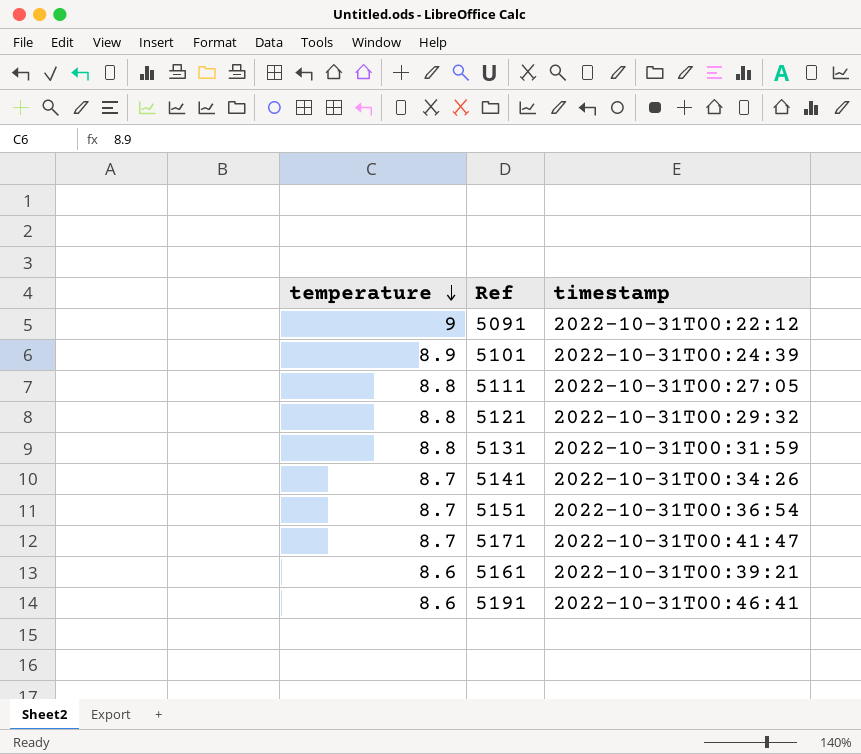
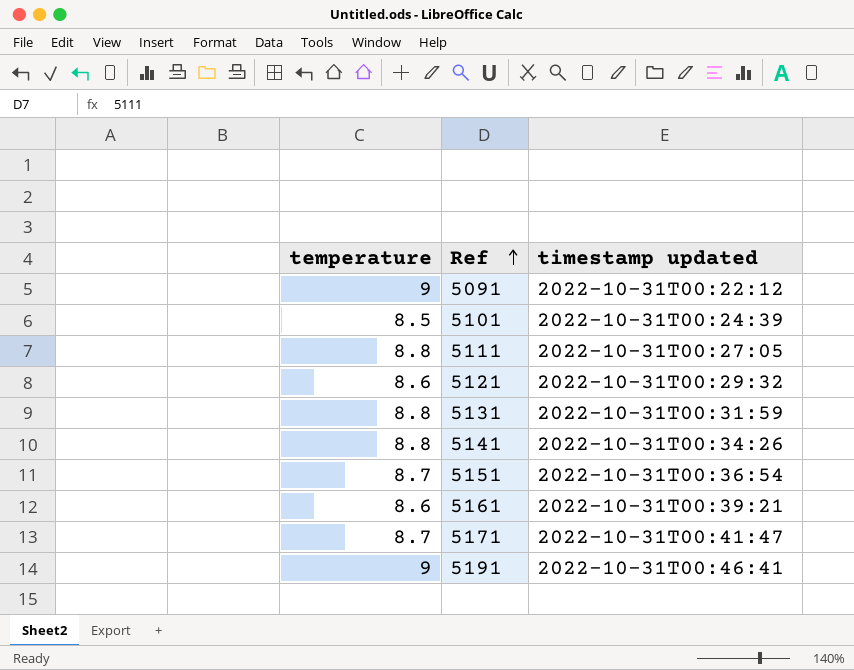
row order: temperature descending -> Ref ascending
column name: timestamp -> timestamp updated
5101 | temperature: 8.9 -> 8.5
5121 | temperature: 8.8 -> 8.6
5141 | temperature: 8.7 -> 8.8
5191 | temperature: 8.6 -> 9

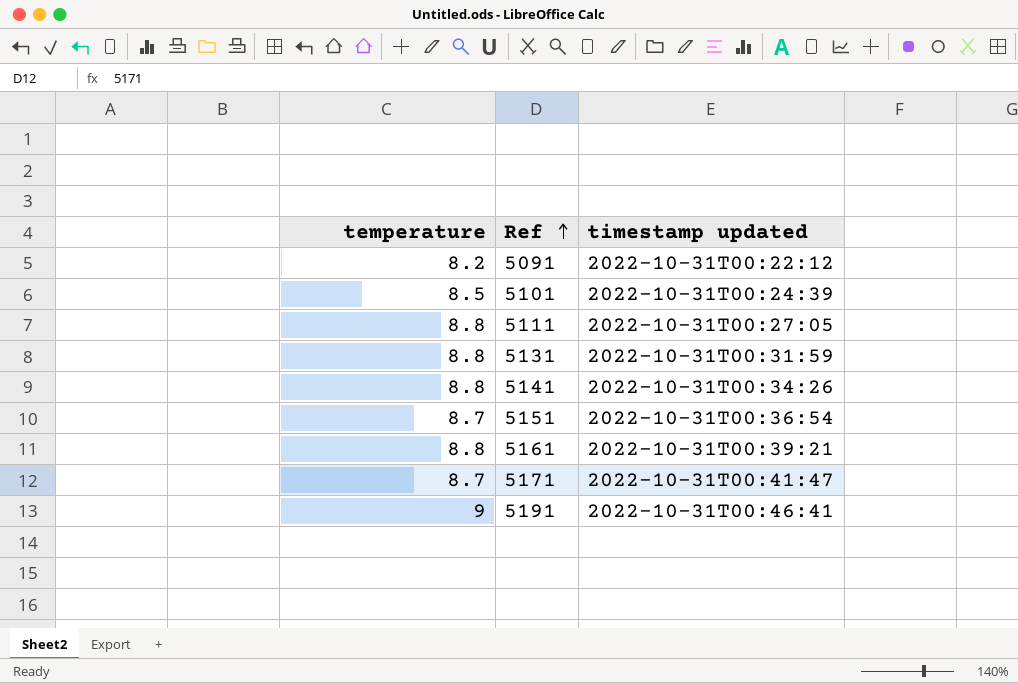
row 5121: 8.6 | 2022-10-31T00:29:32 -> none
5091 | temperature: 9 -> 8.2
5161 | temperature: 8.6 -> 8.8

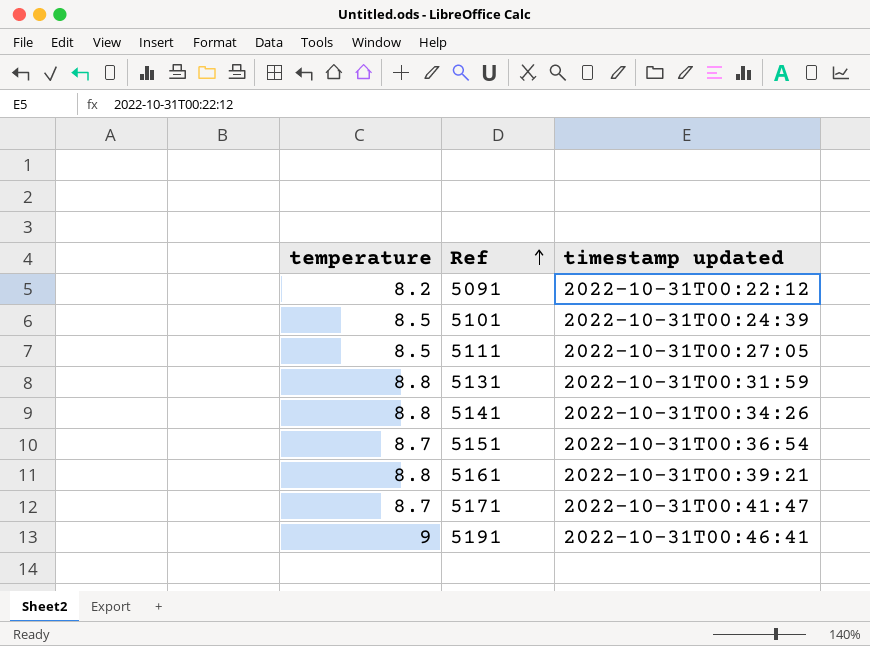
5111 | temperature: 8.8 -> 8.5

